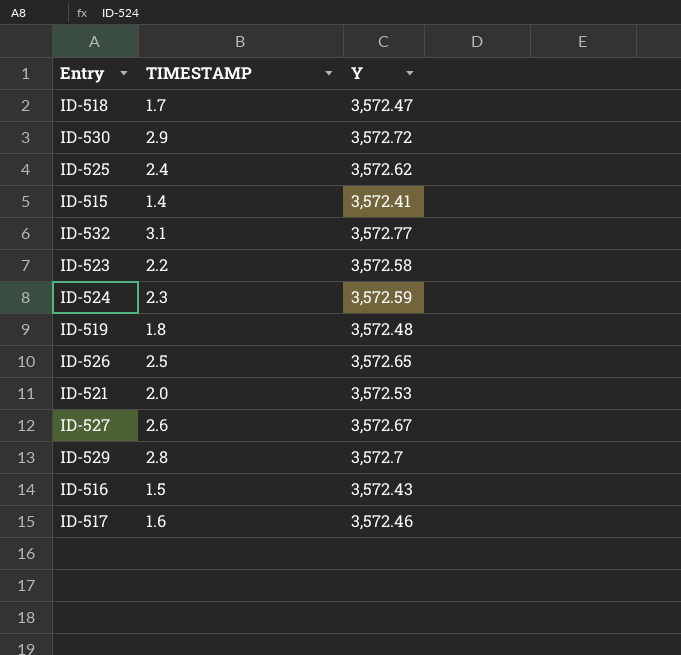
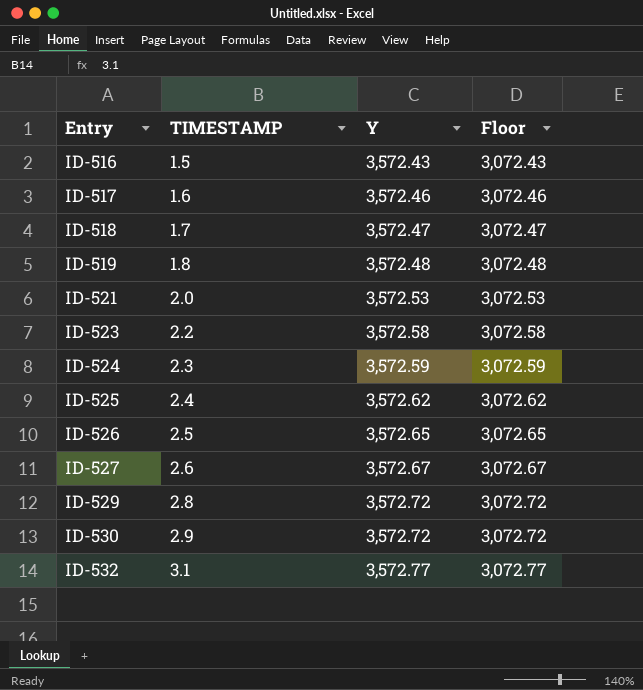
row order: none -> Entry ascending
column Floor | formula: none -> [Y] - 500
row ID-515: 1.4 | 3,572.41 -> none
ID-529 | Y: 3,572.7 -> 3,572.72

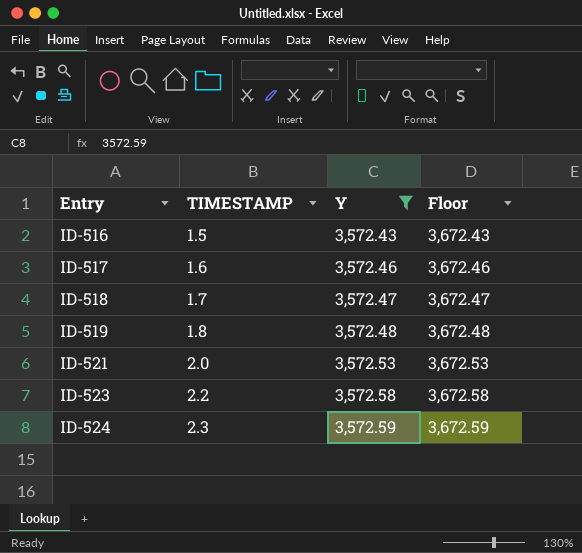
filter: none -> Y <= 3,572.59
column Floor | formula: [Y] - 500 -> [Y] + 100

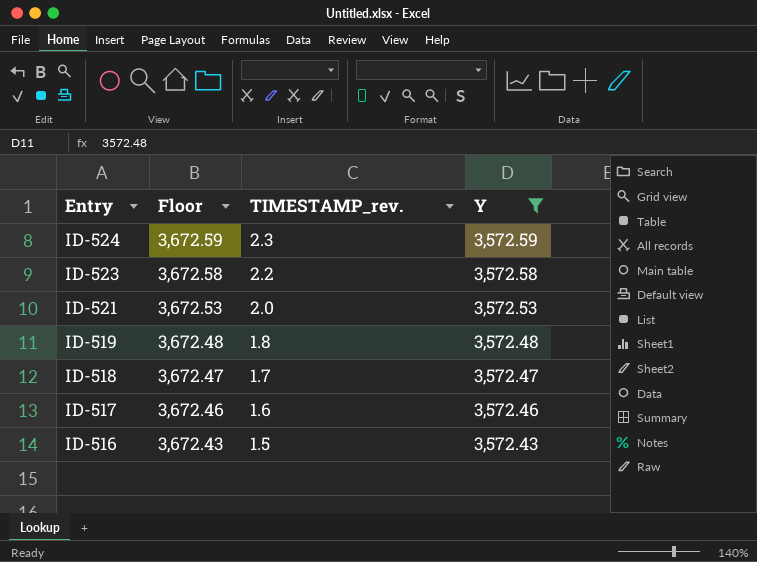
row order: Entry ascending -> Entry descending
column Floor | position: 4 -> 2
column name: TIMESTAMP -> TIMESTAMP_rev.

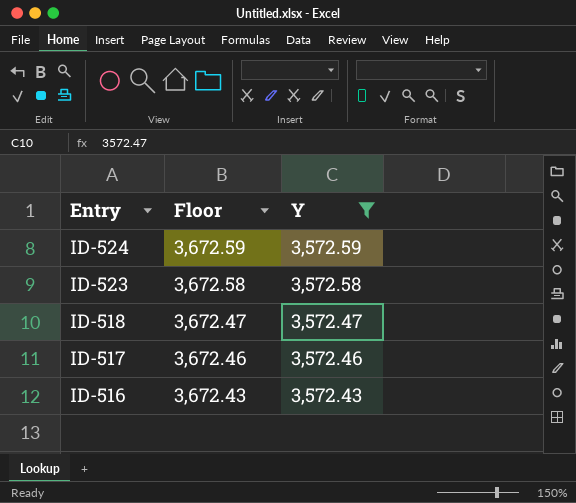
column TIMESTAMP_rev. | position: 3 -> none
row ID-521: 3,672.53 | 2.0 | 3,572.53 -> none
row ID-519: 3,672.48 | 1.8 | 3,572.48 -> none

